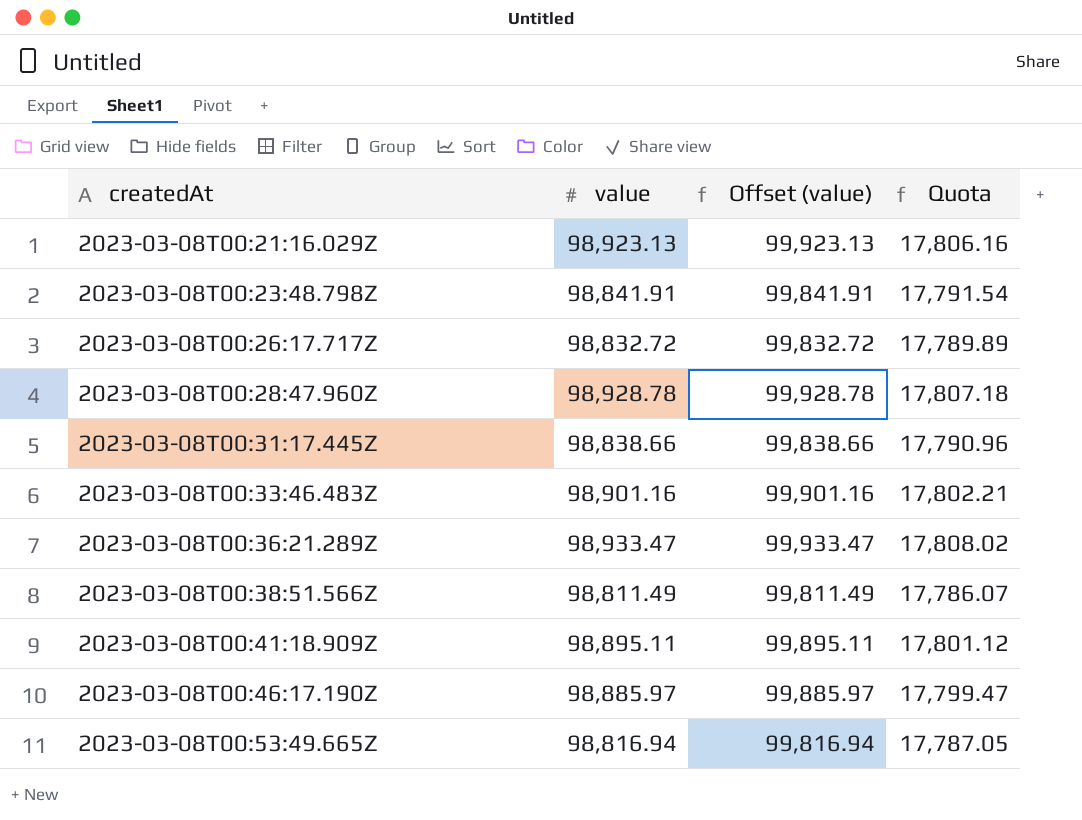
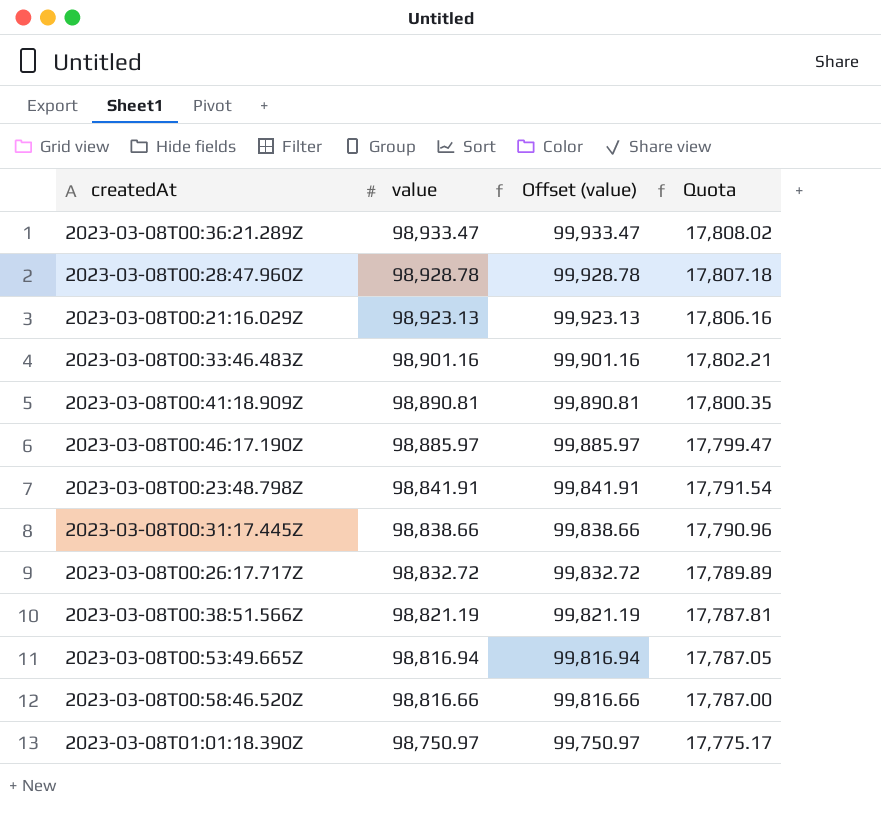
row order: createdAt ascending -> value descending
2023-03-08T00:41:18.909Z | value: 98,895.11 -> 98,890.81
2023-03-08T00:41:18.909Z | Offset (value): 99,895.11 -> 99,890.81
2023-03-08T00:41:18.909Z | Quota: 17,801.12 -> 17,800.35
2023-03-08T00:38:51.566Z | value: 98,811.49 -> 98,821.19
2023-03-08T00:38:51.566Z | Offset (value): 99,811.49 -> 99,821.19
2023-03-08T00:38:51.566Z | Quota: 17,786.07 -> 17,787.81
row 2023-03-08T00:58:46.520Z: none -> 98,816.66 | 99,816.66 | 17,787.00
row 2023-03-08T01:01:18.390Z: none -> 98,750.97 | 99,750.97 | 17,775.17

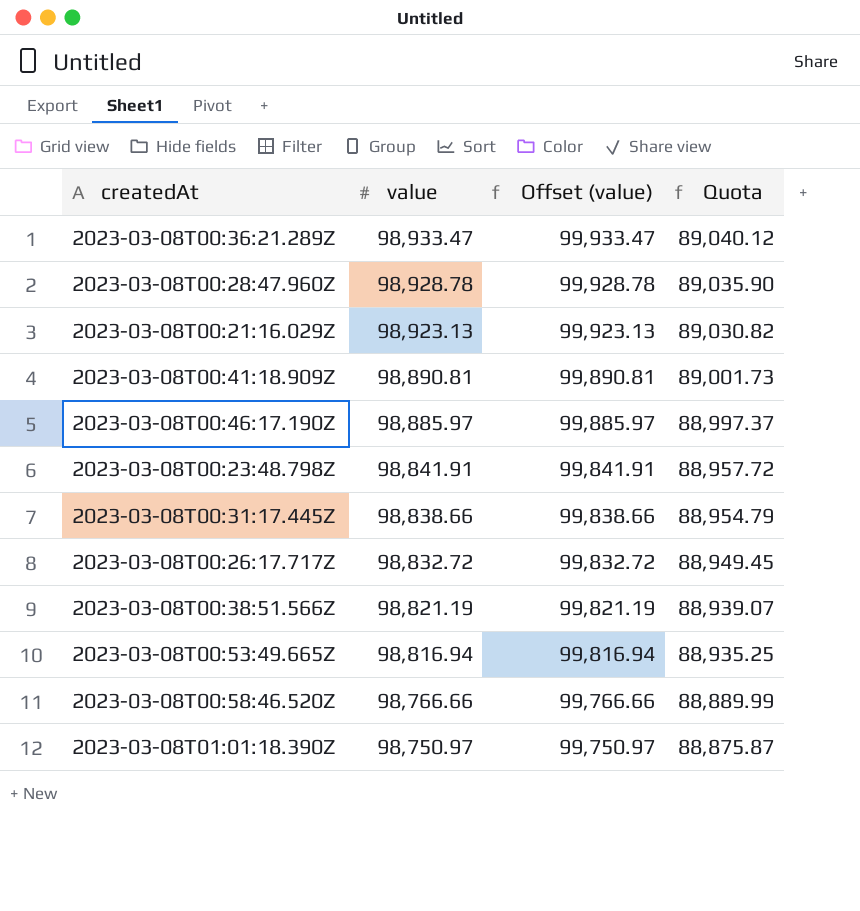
column Quota | formula: [value] * 0.18 -> [value] * 0.9
row 2023-03-08T00:33:46.483Z: 98,901.16 | 99,901.16 | 17,802.21 -> none
2023-03-08T00:58:46.520Z | value: 98,816.66 -> 98,766.66
2023-03-08T00:58:46.520Z | Offset (value): 99,816.66 -> 99,766.66

